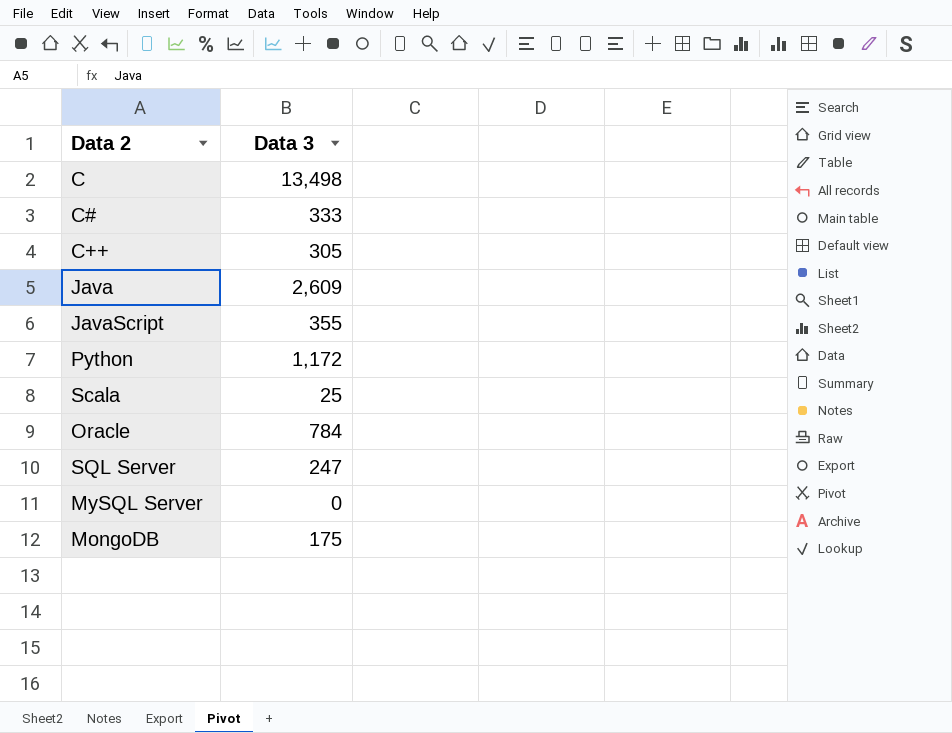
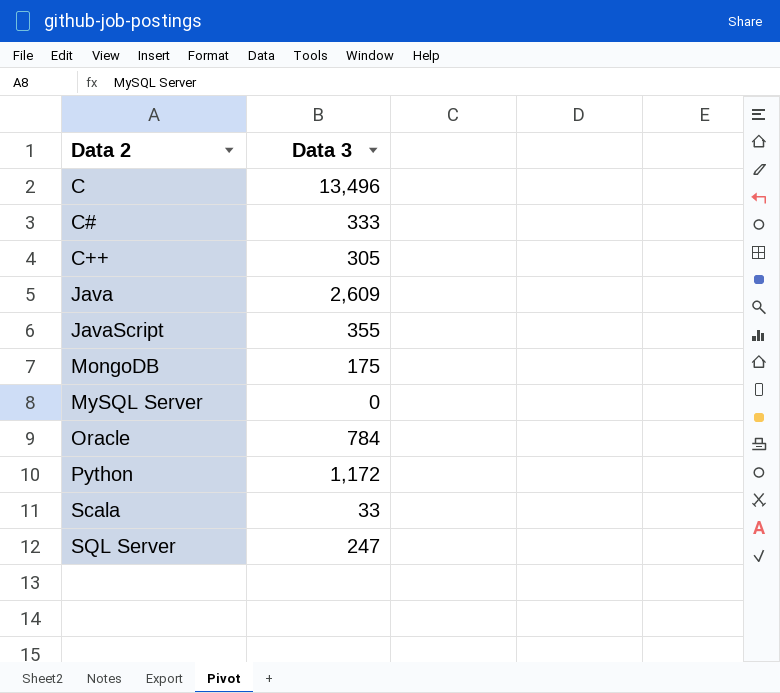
row order: none -> Data 2 ascending
C | Data 3: 13,498 -> 13,496
Scala | Data 3: 25 -> 33

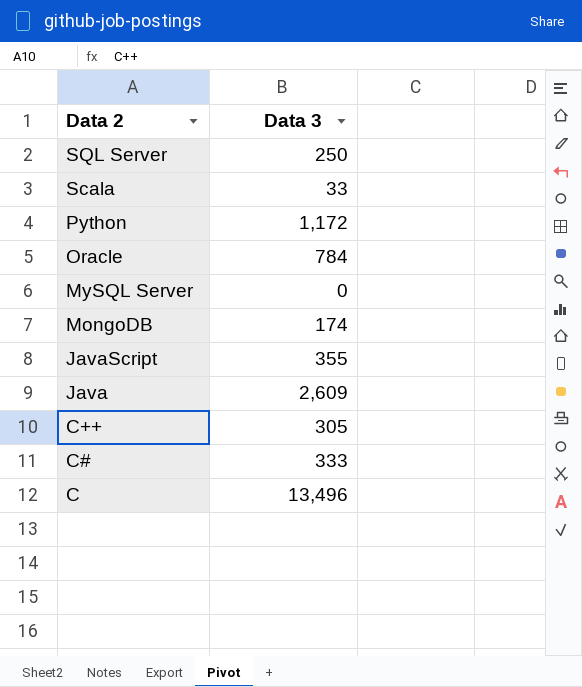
row order: Data 2 ascending -> Data 2 descending
SQL Server | Data 3: 247 -> 250
MongoDB | Data 3: 175 -> 174

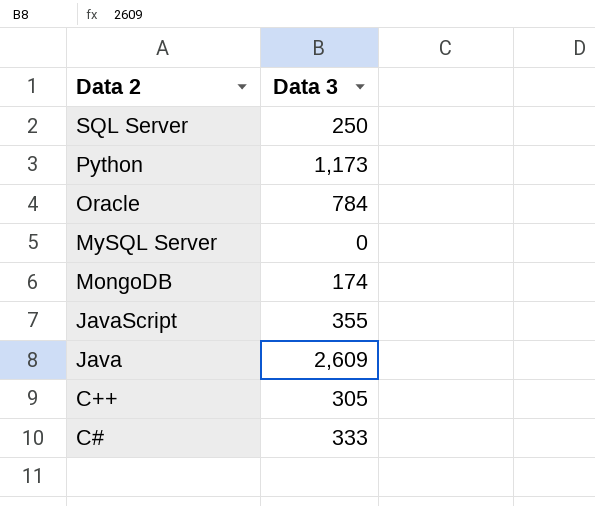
row Scala: 33 -> none
row C: 13,496 -> none
Python | Data 3: 1,172 -> 1,173

